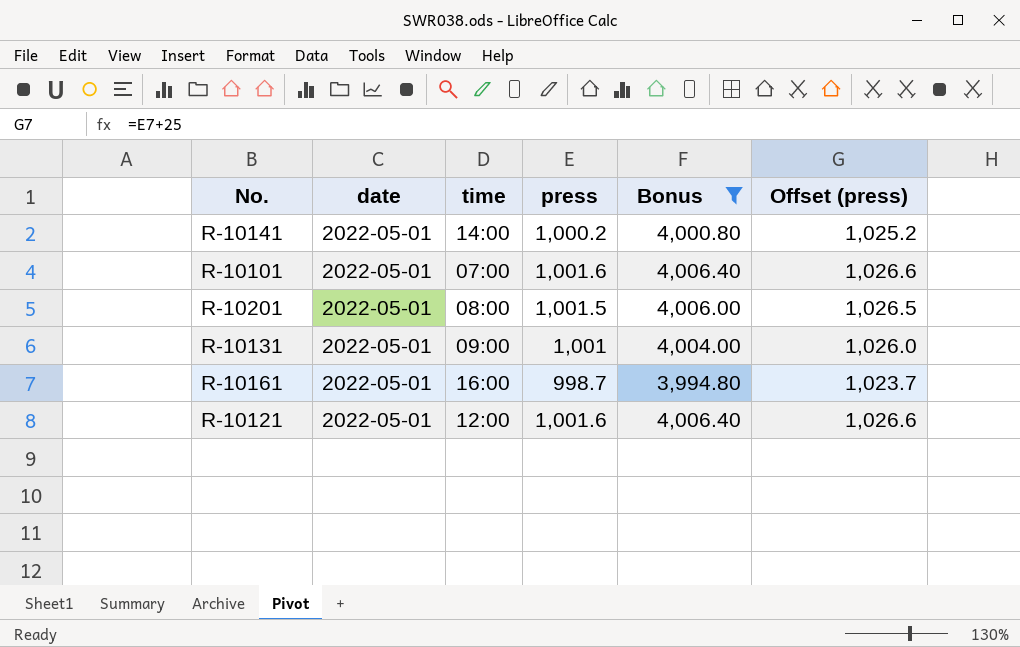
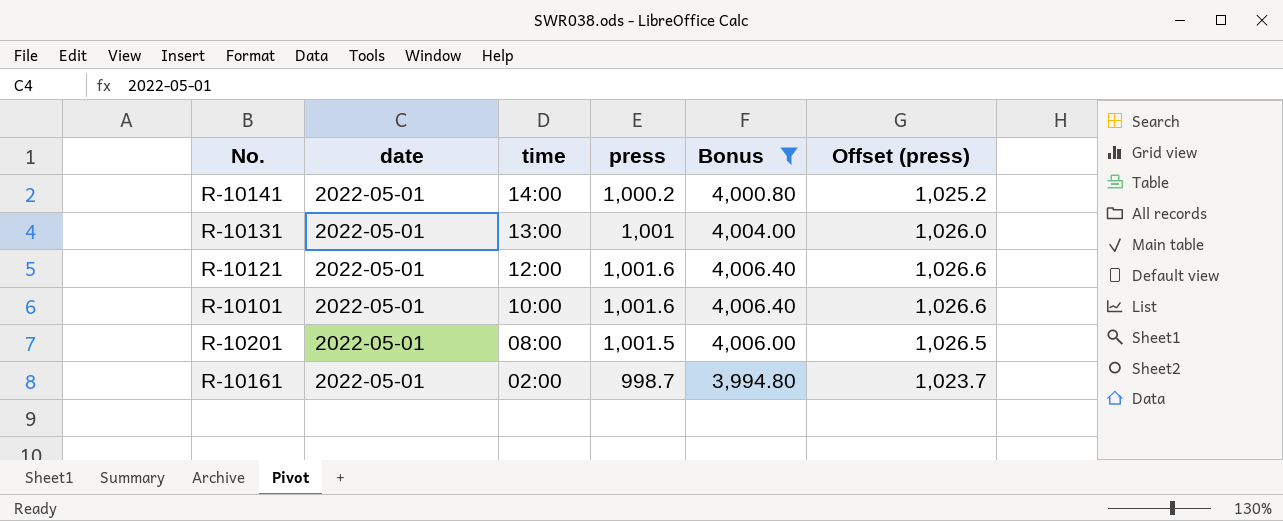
row order: none -> time descending
R-10131 | time: 09:00 -> 13:00
R-10101 | time: 07:00 -> 10:00
R-10161 | time: 16:00 -> 02:00

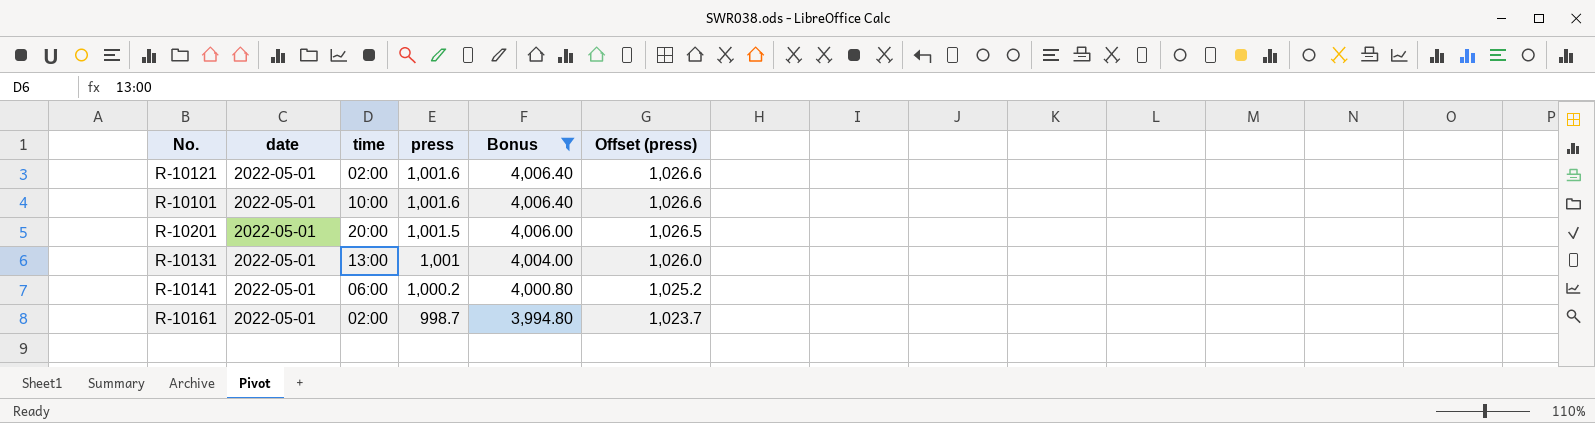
row order: time descending -> press descending
R-10121 | time: 12:00 -> 02:00
R-10201 | time: 08:00 -> 20:00
R-10141 | time: 14:00 -> 06:00

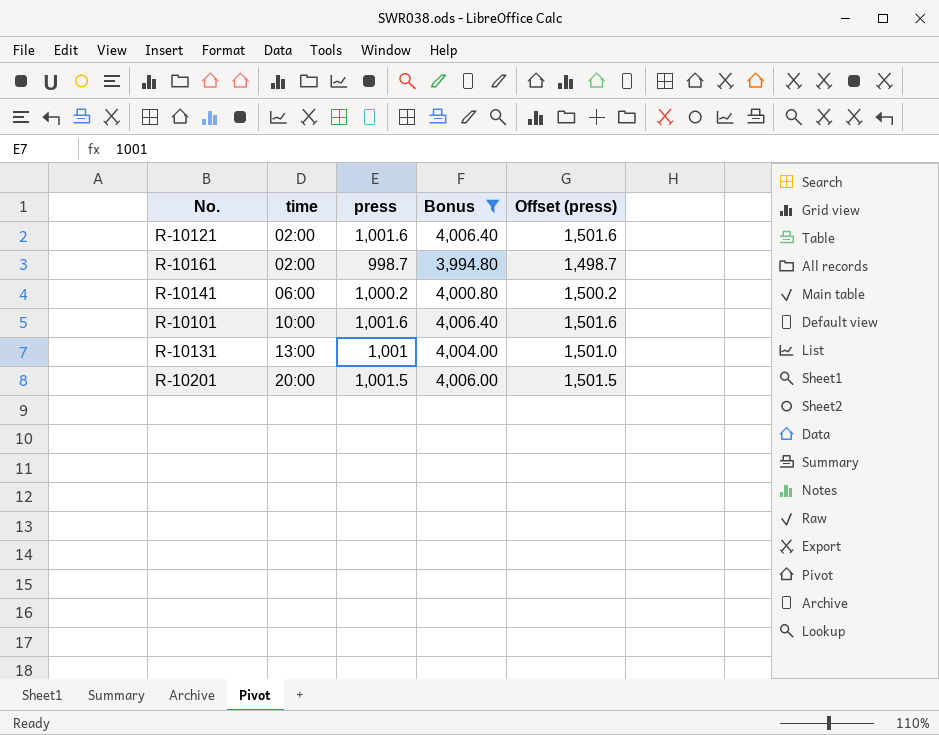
row order: press descending -> time ascending
column date | position: 2 -> none
column Offset (press) | formula: [press] + 25 -> [press] + 500

